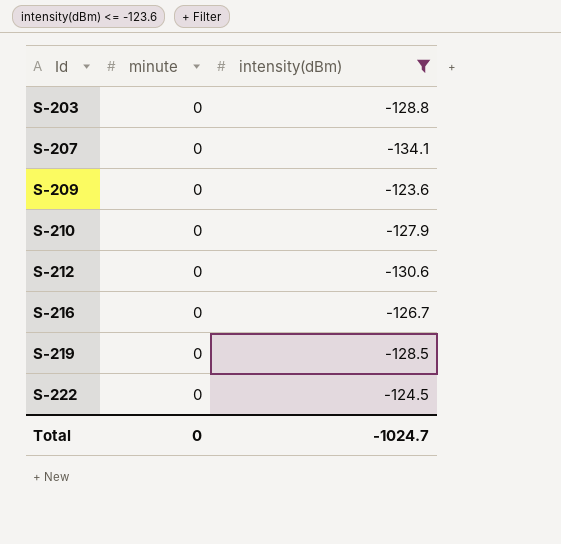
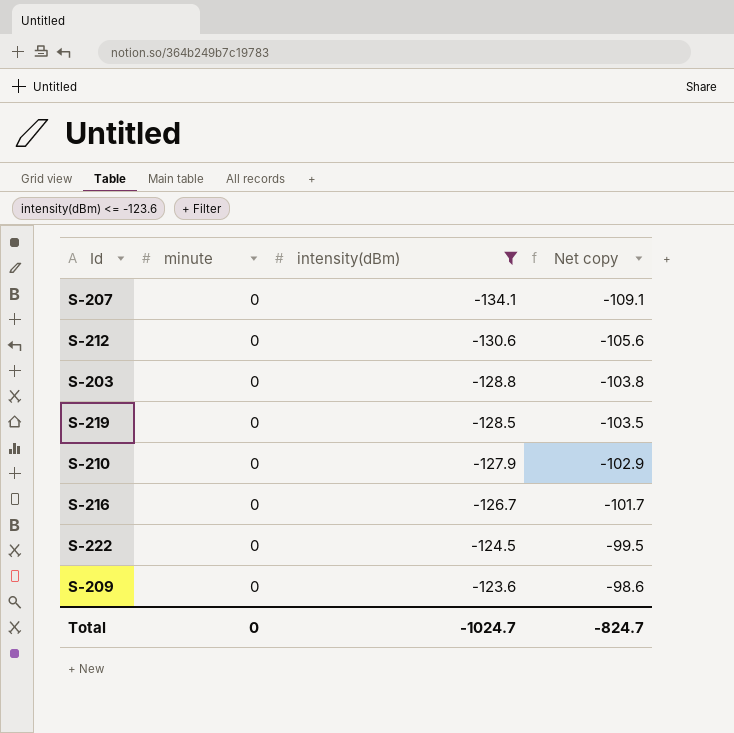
row order: Id ascending -> intensity(dBm) ascending
column Net copy | formula: none -> [intensity(dBm)] + 25

